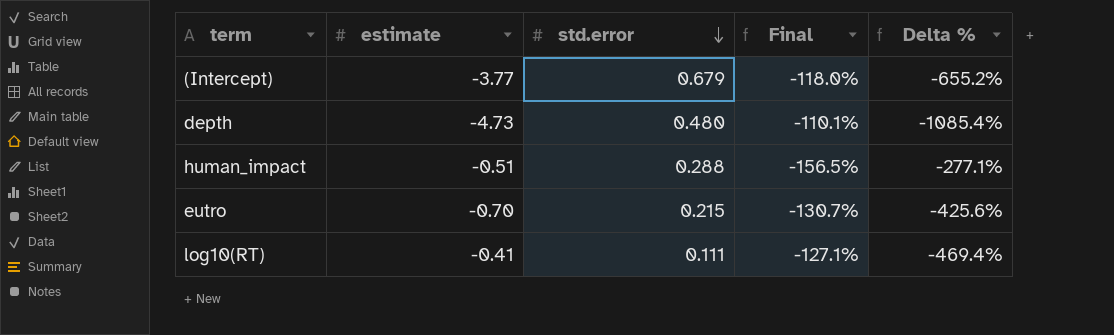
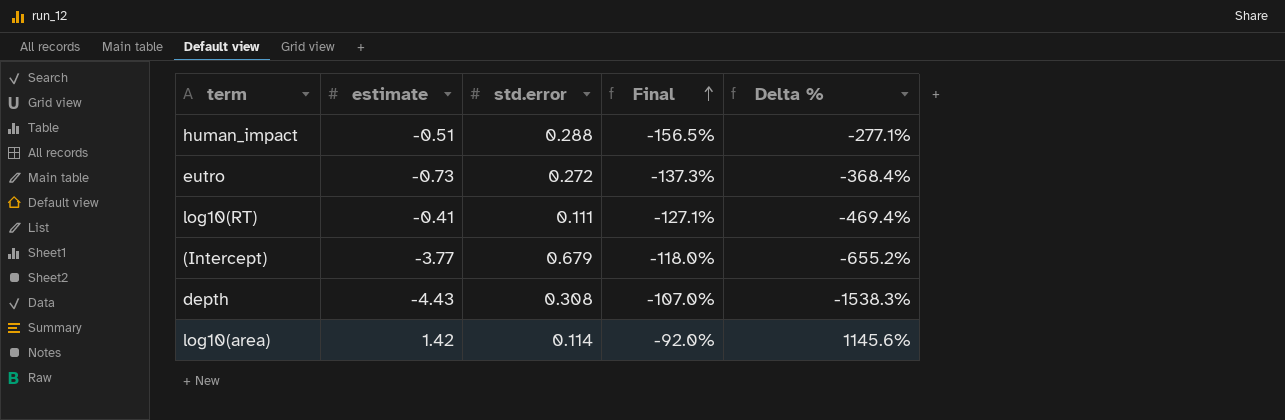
row order: std.error descending -> Final ascending
eutro | estimate: -0.70 -> -0.73
eutro | std.error: 0.215 -> 0.272
eutro | Final: -130.7% -> -137.3%
eutro | Delta %: -425.6% -> -368.4%
depth | estimate: -4.73 -> -4.43
depth | std.error: 0.480 -> 0.308
depth | Final: -110.1% -> -107.0%
depth | Delta %: -1085.4% -> -1538.3%
row log10(area): none -> 1.42 | 0.114 | -92.0% | 1145.6%

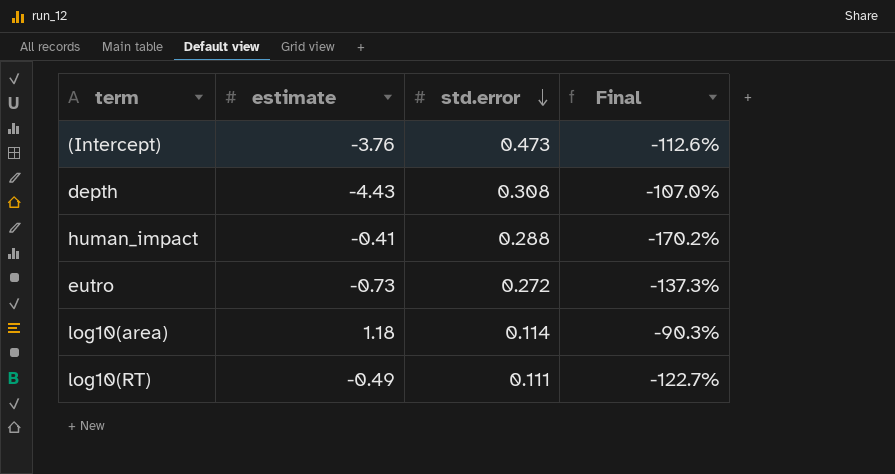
row order: Final ascending -> std.error descending
column Delta % | formula: ([estimate] - [std.error]) / [std.error] -> none
(Intercept) | estimate: -3.77 -> -3.76
(Intercept) | std.error: 0.679 -> 0.473
(Intercept) | Final: -118.0% -> -112.6%
human_impact | estimate: -0.51 -> -0.41
human_impact | Final: -156.5% -> -170.2%
log10(area) | estimate: 1.42 -> 1.18
log10(area) | Final: -92.0% -> -90.3%
log10(RT) | estimate: -0.41 -> -0.49
log10(RT) | Final: -127.1% -> -122.7%

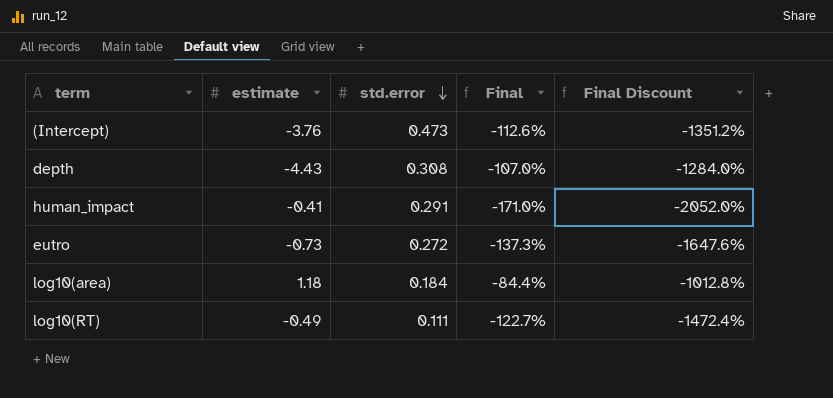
column Final Discount | formula: none -> [Final] * 12
human_impact | std.error: 0.288 -> 0.291
human_impact | Final: -170.2% -> -171.0%
log10(area) | std.error: 0.114 -> 0.184
log10(area) | Final: -90.3% -> -84.4%

